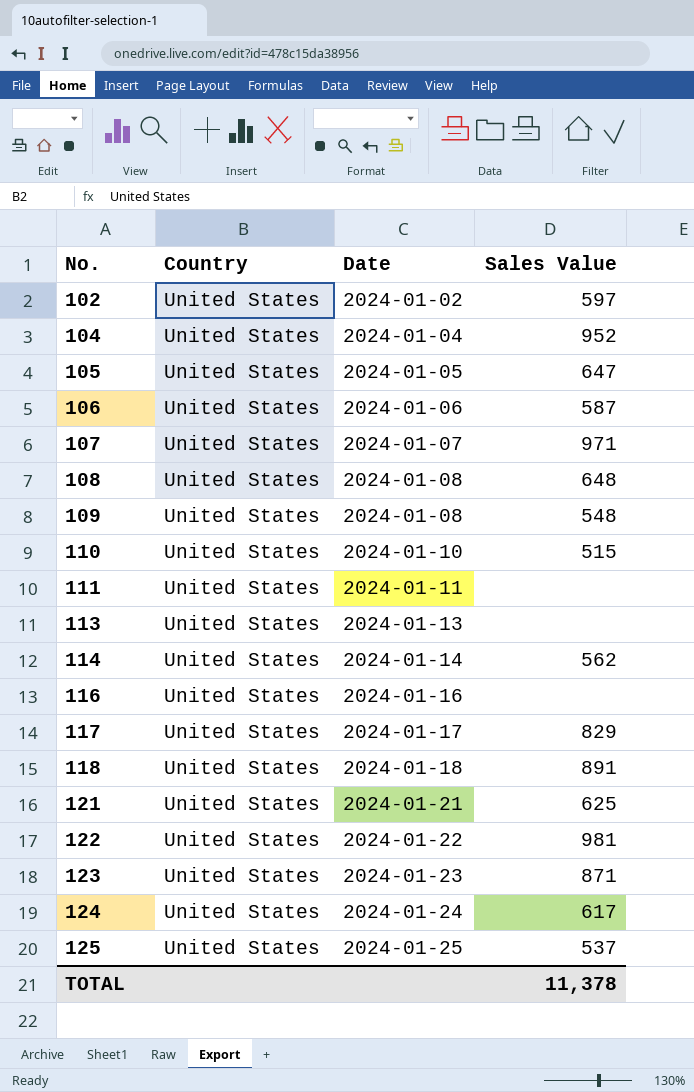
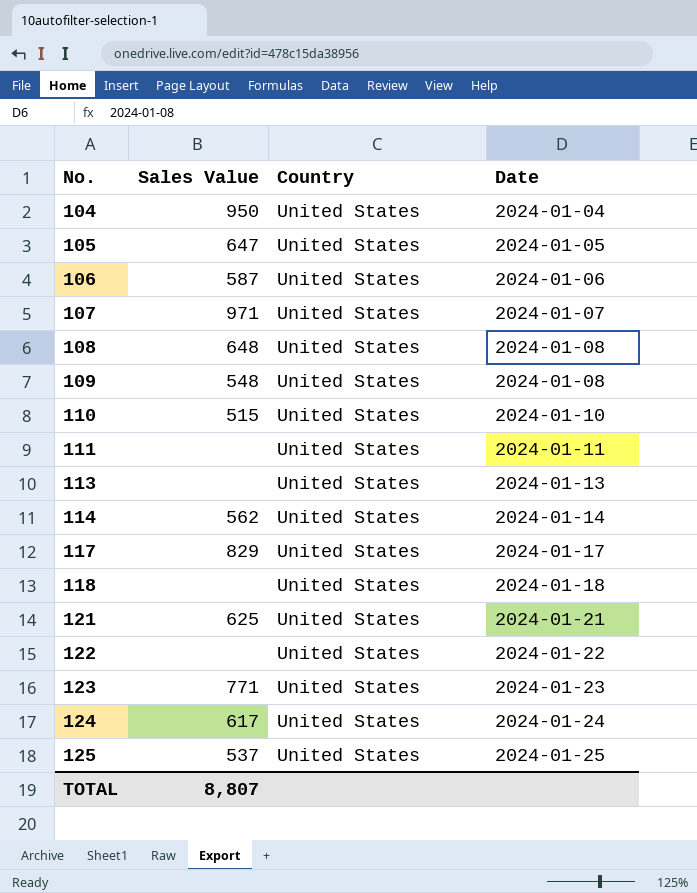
column Sales Value | position: 4 -> 2
row 102: United States | 2024-01-02 | 597 -> none
row 116: United States | 2024-01-16 | none -> none
104 | Sales Value: 952 -> 950
118 | Sales Value: 891 -> none
122 | Sales Value: 981 -> none
123 | Sales Value: 871 -> 771
TOTAL | Sales Value: 11,378 -> 8,807

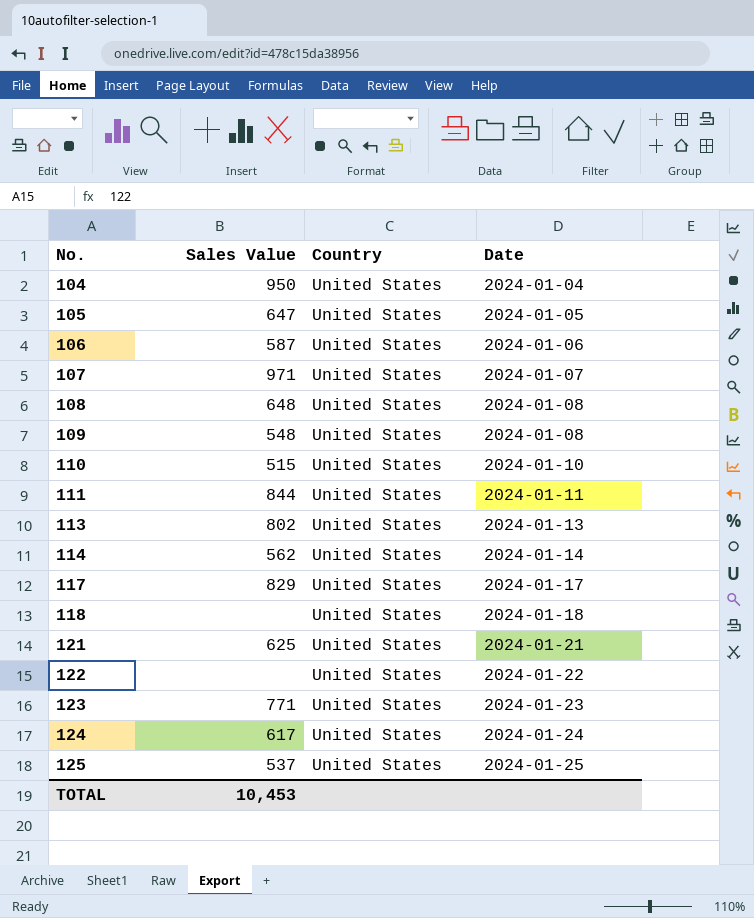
111 | Sales Value: none -> 844
113 | Sales Value: none -> 802
TOTAL | Sales Value: 8,807 -> 10,453

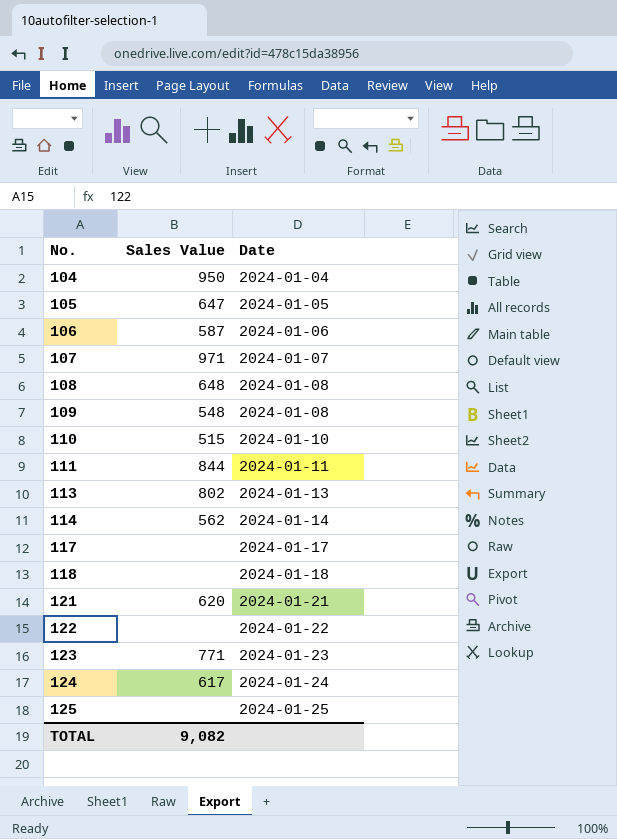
column Country | position: 3 -> none
117 | Sales Value: 829 -> none
121 | Sales Value: 625 -> 620
125 | Sales Value: 537 -> none
TOTAL | Sales Value: 10,453 -> 9,082

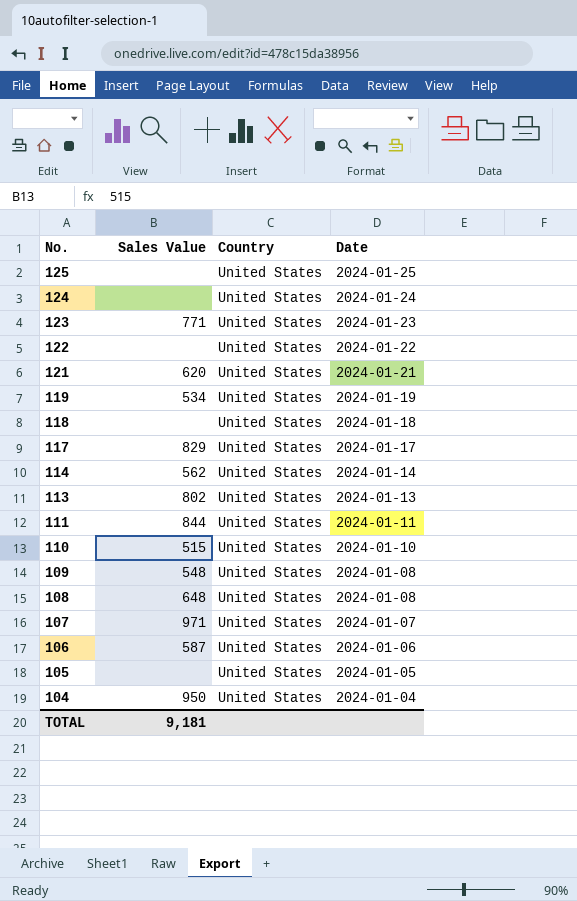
row order: No. ascending -> No. descending
column Country | position: none -> 3
124 | Sales Value: 617 -> none
row 119: none -> 534 | United States | 2024-01-19
117 | Sales Value: none -> 829
105 | Sales Value: 647 -> none
TOTAL | Sales Value: 9,082 -> 9,181

